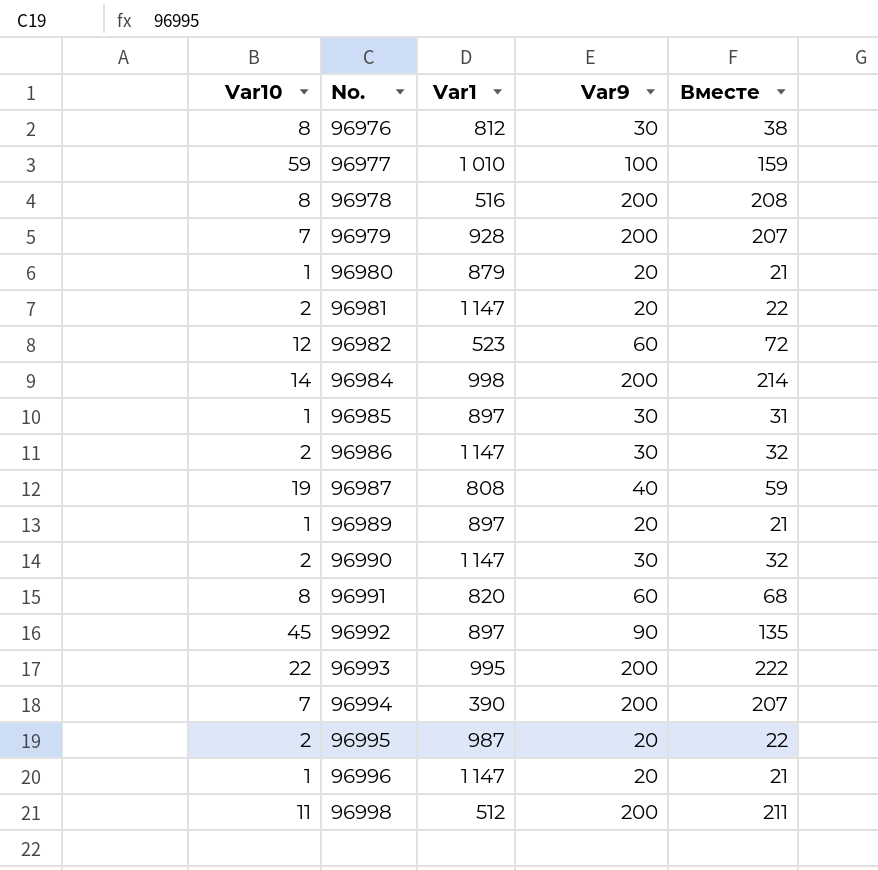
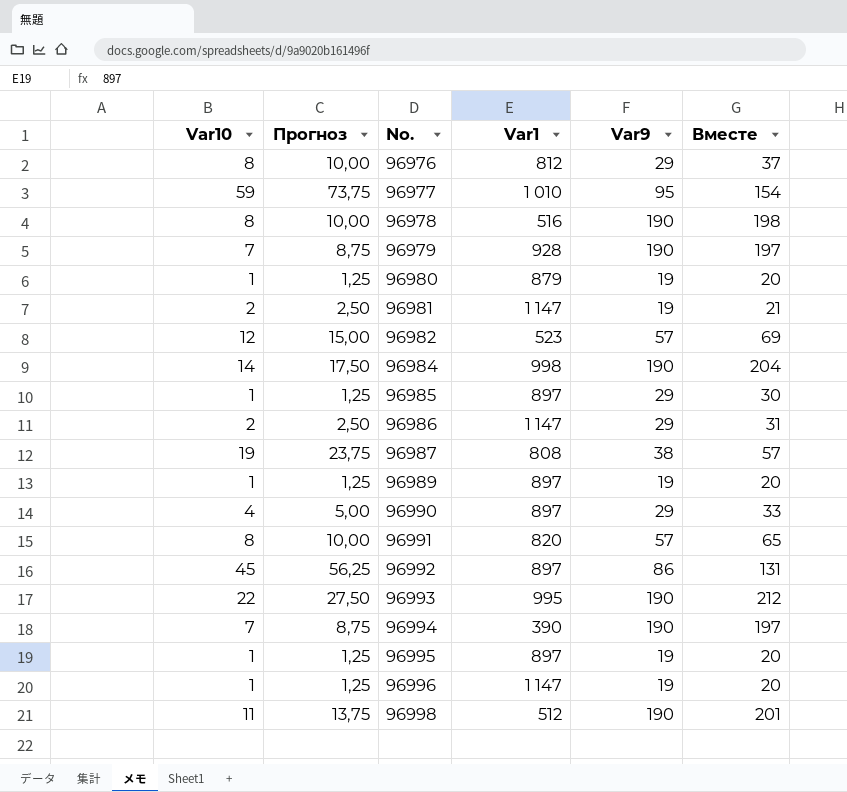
column Прогноз | formula: none -> [Var10] * 1,25
96976 | Var9: 30 -> 29
96976 | Вместе: 38 -> 37
96977 | Var9: 100 -> 95
96977 | Вместе: 159 -> 154
96978 | Var9: 200 -> 190
96978 | Вместе: 208 -> 198
96979 | Var9: 200 -> 190
96979 | Вместе: 207 -> 197
96980 | Var9: 20 -> 19
96980 | Вместе: 21 -> 20
96981 | Var9: 20 -> 19
96981 | Вместе: 22 -> 21
96982 | Var9: 60 -> 57
96982 | Вместе: 72 -> 69
96984 | Var9: 200 -> 190
96984 | Вместе: 214 -> 204
96985 | Var9: 30 -> 29
96985 | Вместе: 31 -> 30
96986 | Var9: 30 -> 29
96986 | Вместе: 32 -> 31
96987 | Var9: 40 -> 38
96987 | Вместе: 59 -> 57
96989 | Var9: 20 -> 19
96989 | Вместе: 21 -> 20
96990 | Var10: 2 -> 4
96990 | Var1: 1 147 -> 897
96990 | Var9: 30 -> 29
96990 | Вместе: 32 -> 33
96991 | Var9: 60 -> 57
96991 | Вместе: 68 -> 65
96992 | Var9: 90 -> 86
96992 | Вместе: 135 -> 131
96993 | Var9: 200 -> 190
96993 | Вместе: 222 -> 212
96994 | Var9: 200 -> 190
96994 | Вместе: 207 -> 197
96995 | Var10: 2 -> 1
96995 | Var1: 987 -> 897
96995 | Var9: 20 -> 19
96995 | Вместе: 22 -> 20
96996 | Var9: 20 -> 19
96996 | Вместе: 21 -> 20
96998 | Var9: 200 -> 190
96998 | Вместе: 211 -> 201

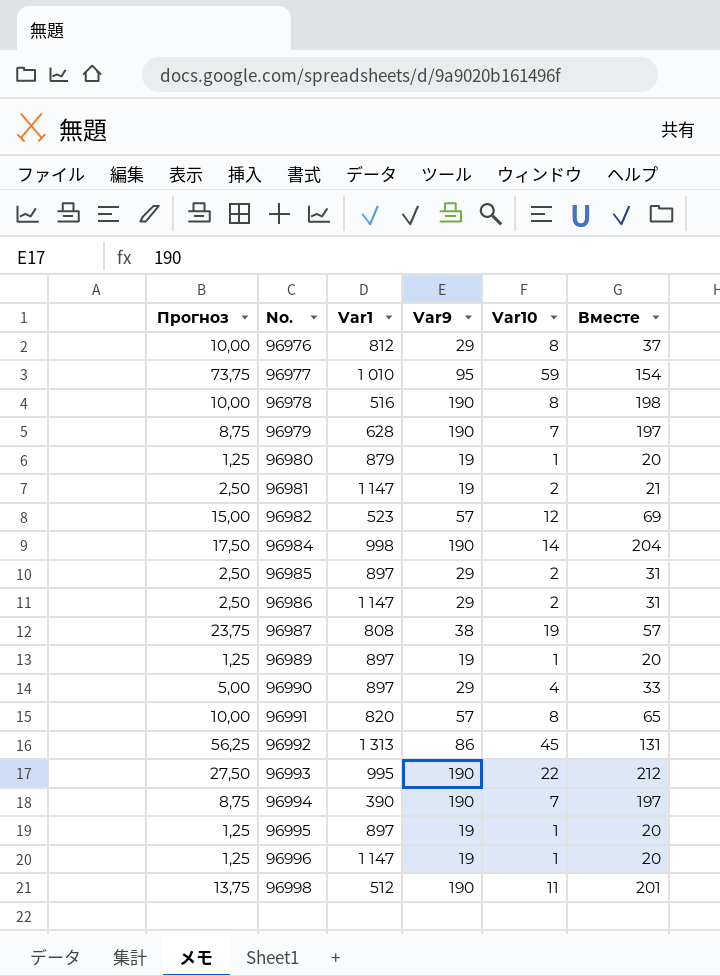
column Var10 | position: 1 -> 5
96979 | Var1: 928 -> 628
96985 | Прогноз: 1,25 -> 2,50
96985 | Var10: 1 -> 2
96985 | Вместе: 30 -> 31
96992 | Var1: 897 -> 1 313

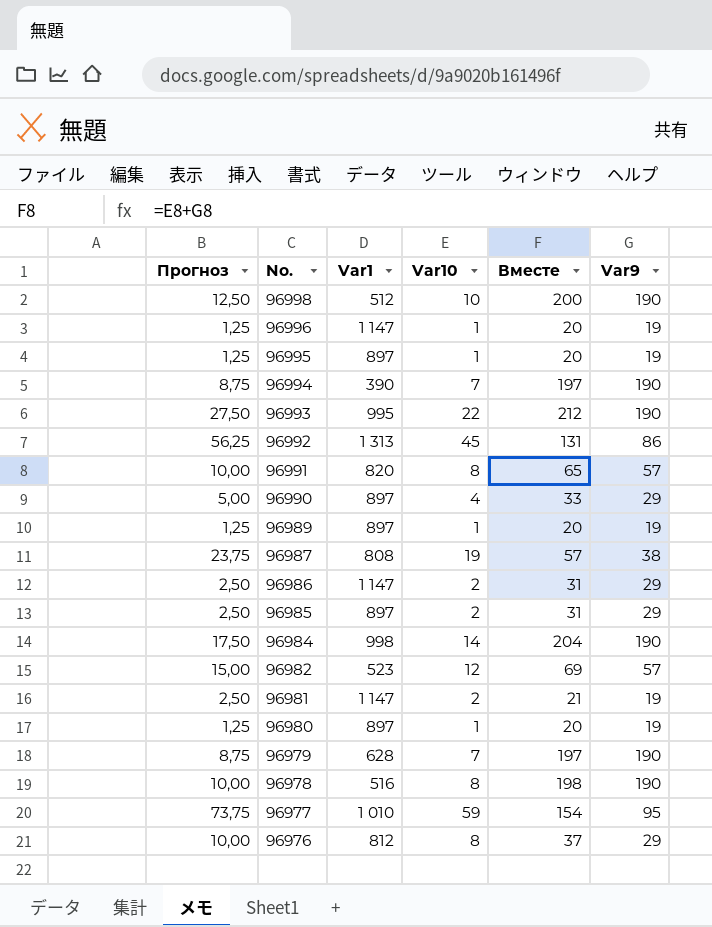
row order: No. ascending -> No. descending
column Var9 | position: 4 -> 6
96998 | Прогноз: 13,75 -> 12,50
96998 | Var10: 11 -> 10
96998 | Вместе: 201 -> 200
96980 | Var1: 879 -> 897

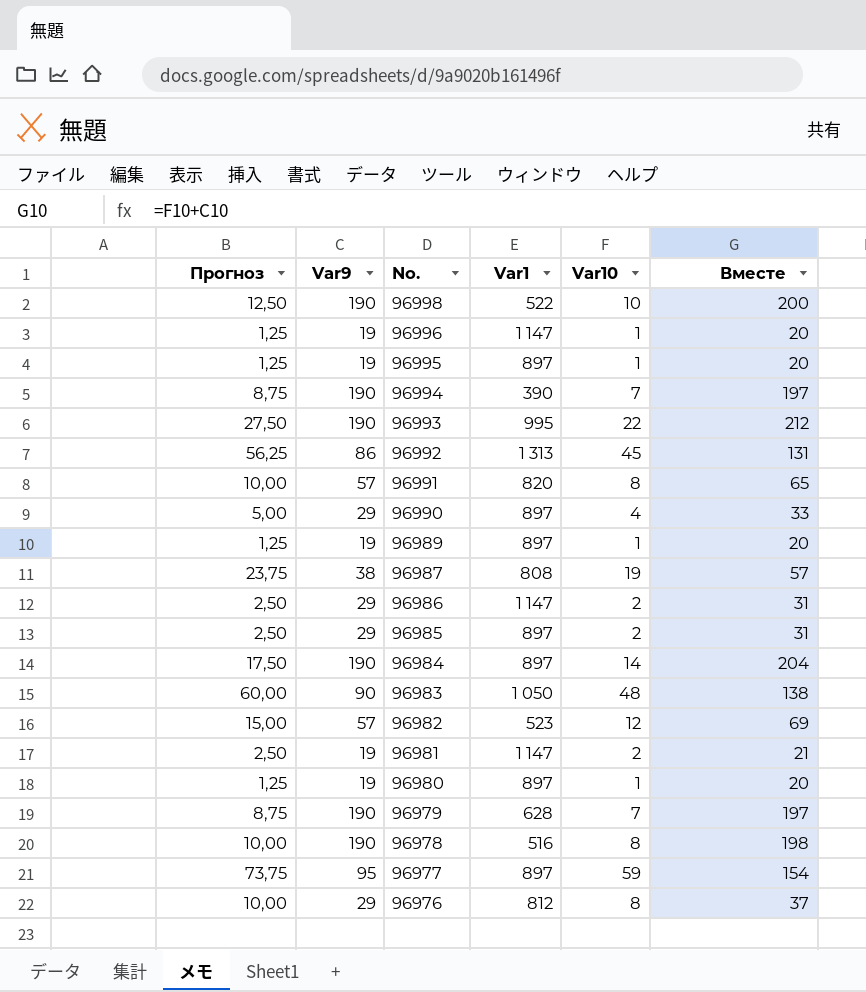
column Var9 | position: 6 -> 2
96998 | Var1: 512 -> 522
96984 | Var1: 998 -> 897
row 96983: none -> 60,00 | 90 | 1 050 | 48 | 138
96977 | Var1: 1 010 -> 897

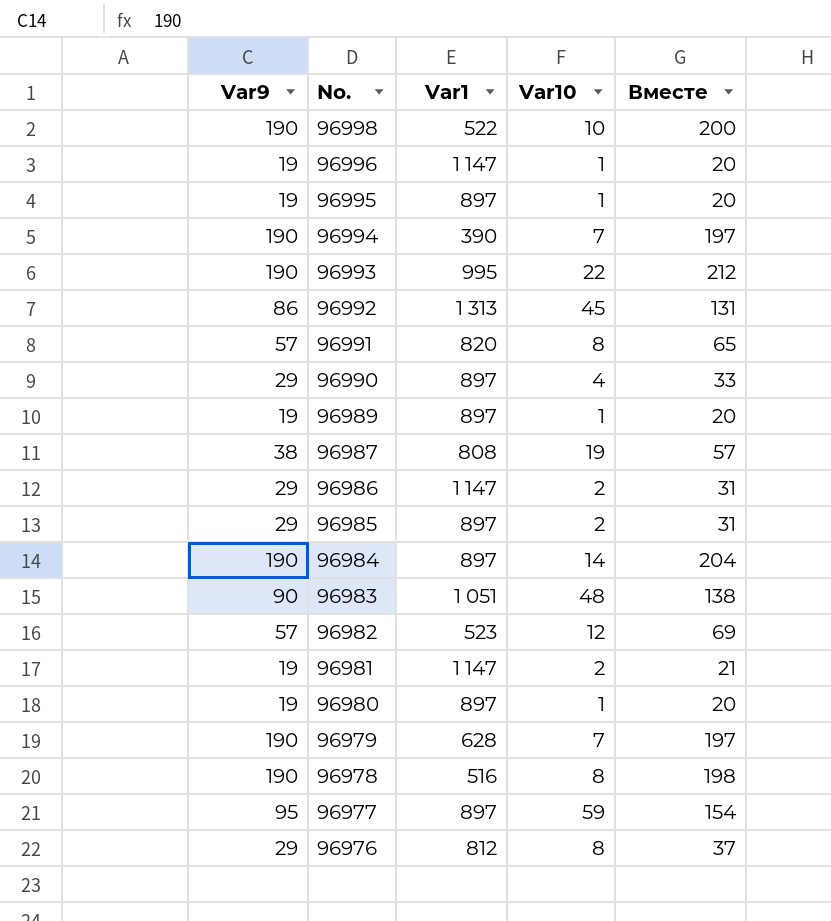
column Прогноз | formula: [Var10] * 1,25 -> none
96983 | Var1: 1 050 -> 1 051

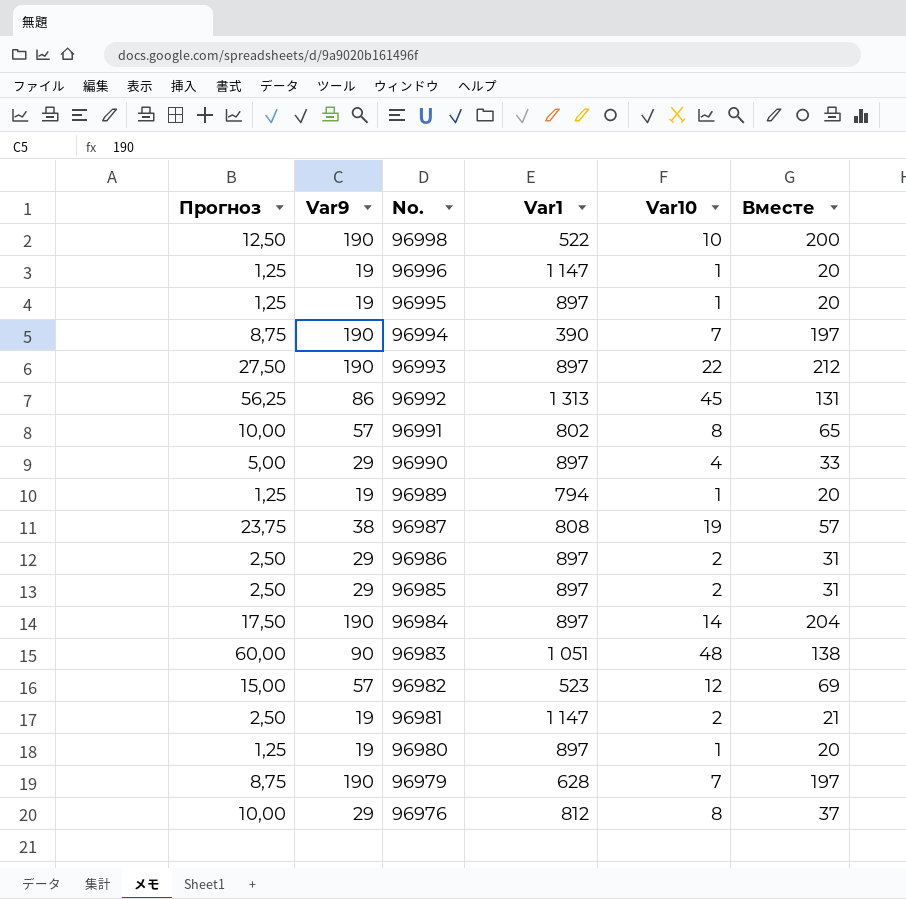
column Прогноз | formula: none -> [Var10] * 1,25
row 96978: 190 | 516 | 8 | 198 -> none
row 96977: 95 | 897 | 59 | 154 -> none
96993 | Var1: 995 -> 897
96991 | Var1: 820 -> 802
96989 | Var1: 897 -> 794
96986 | Var1: 1 147 -> 897

